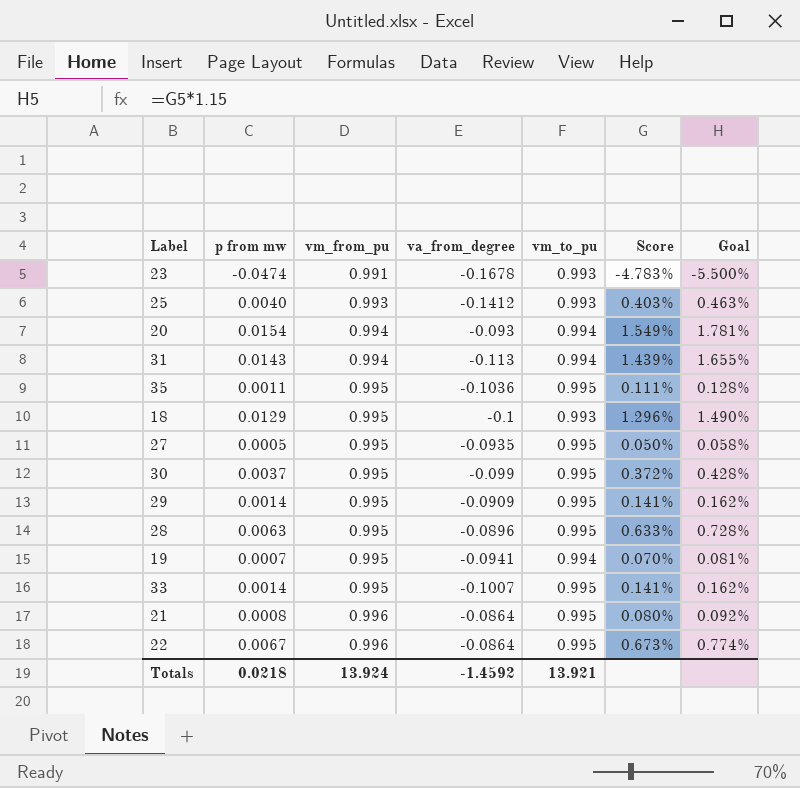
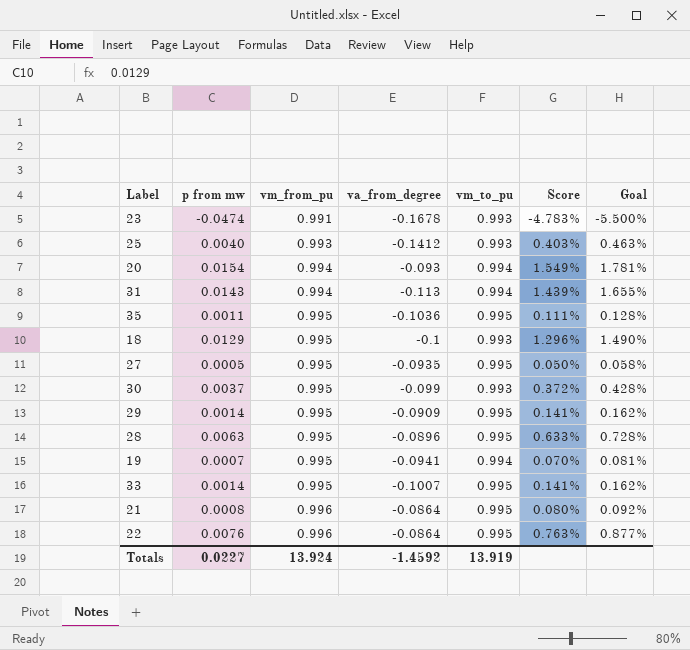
30 | vm_to_pu: 0.995 -> 0.993
22 | p from mw: 0.0067 -> 0.0076
22 | Score: 0.673% -> 0.763%
22 | Goal: 0.774% -> 0.877%
Totals | p from mw: 0.0218 -> 0.0227
Totals | vm_to_pu: 13.921 -> 13.919

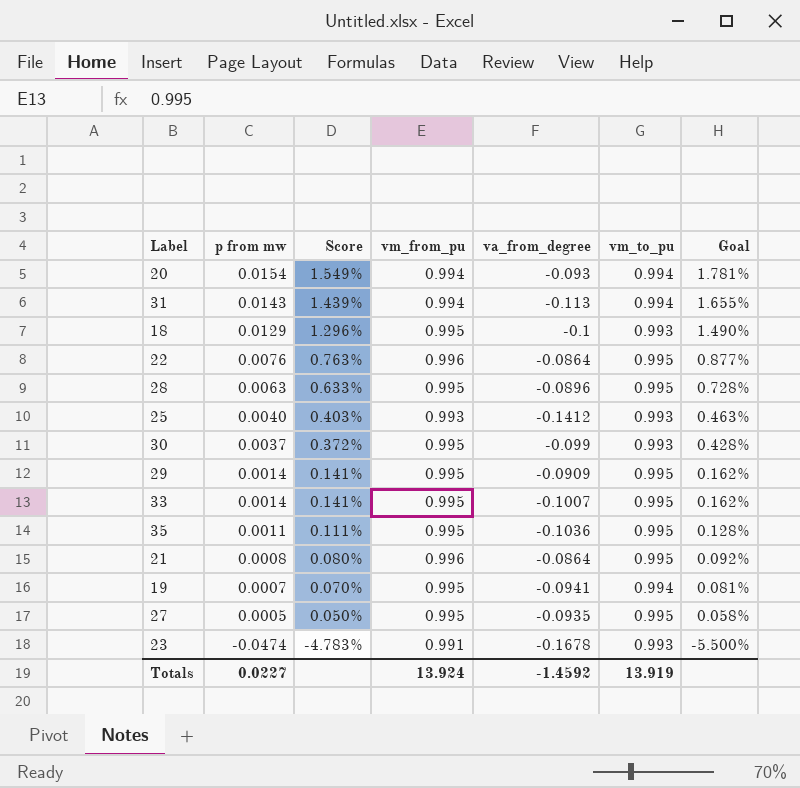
row order: vm_from_pu ascending -> p from mw descending
column Score | position: 6 -> 3

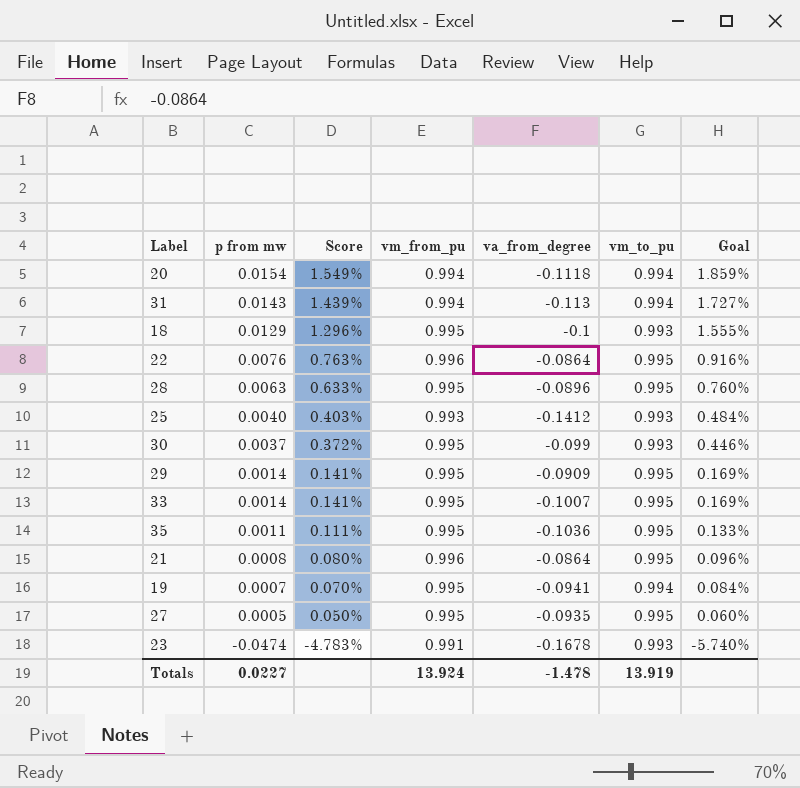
column Goal | formula: [Score] * 1.15 -> [Score] * 1.2
20 | va_from_degree: -0.093 -> -0.1118
Totals | va_from_degree: -1.4592 -> -1.478

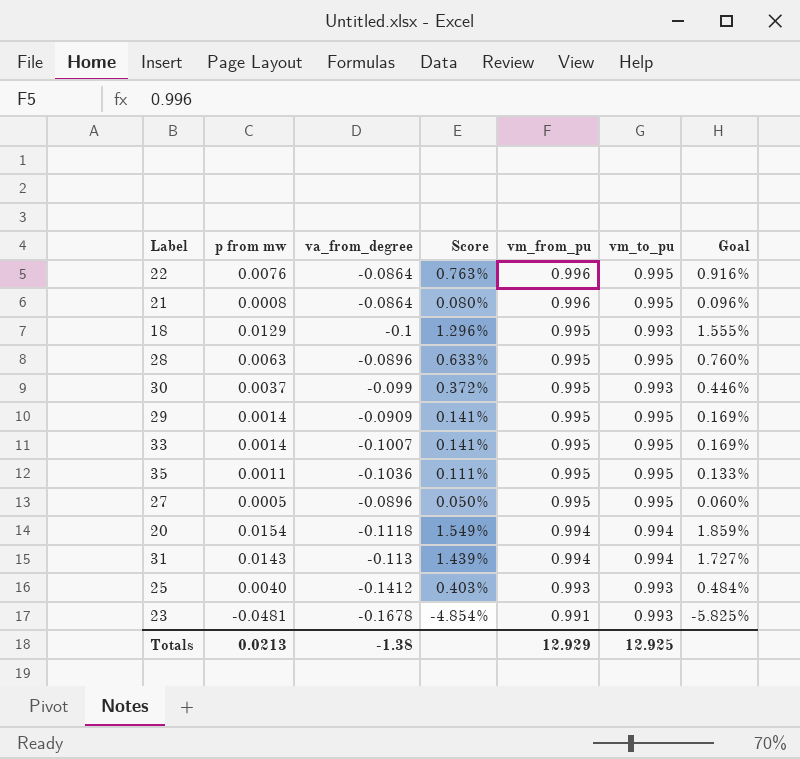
row order: p from mw descending -> vm_from_pu descending
column va_from_degree | position: 5 -> 3
row 19: 0.0007 | 0.070% | 0.995 | -0.0941 | 0.994 | 0.084% -> none
27 | va_from_degree: -0.0935 -> -0.0896
23 | p from mw: -0.0474 -> -0.0481
23 | Score: -4.783% -> -4.854%
23 | Goal: -5.740% -> -5.825%
Totals | p from mw: 0.0227 -> 0.0213
Totals | va_from_degree: -1.478 -> -1.38
Totals | vm_from_pu: 13.924 -> 12.929
Totals | vm_to_pu: 13.919 -> 12.925

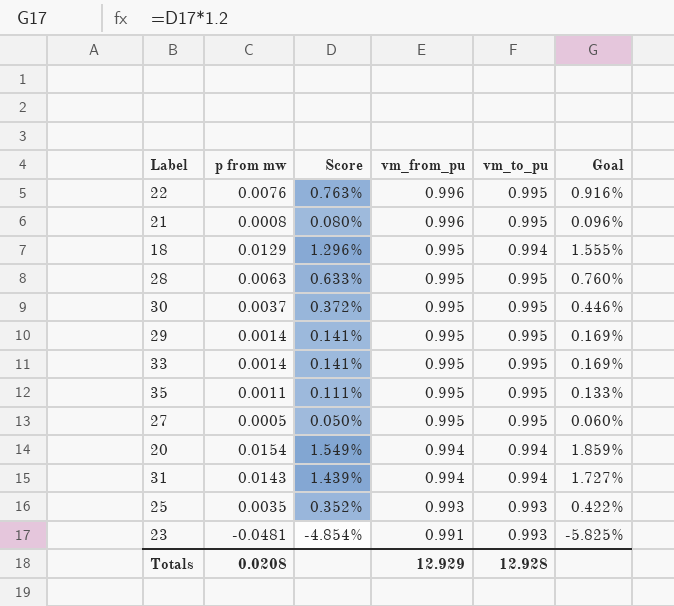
column va_from_degree | position: 3 -> none
18 | vm_to_pu: 0.993 -> 0.994
30 | vm_to_pu: 0.993 -> 0.995
25 | p from mw: 0.0040 -> 0.0035
25 | Score: 0.403% -> 0.352%
25 | Goal: 0.484% -> 0.422%
Totals | p from mw: 0.0213 -> 0.0208
Totals | vm_to_pu: 12.925 -> 12.928

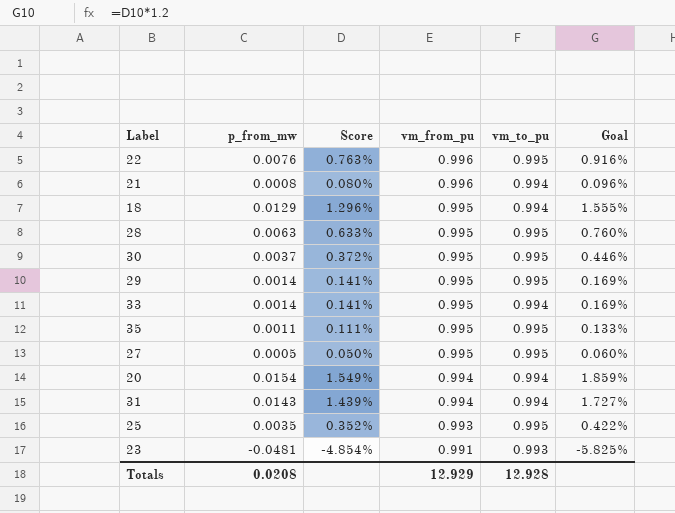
column name: p from mw -> p_from_mw
21 | vm_to_pu: 0.995 -> 0.994
33 | vm_to_pu: 0.995 -> 0.994
25 | vm_to_pu: 0.993 -> 0.995

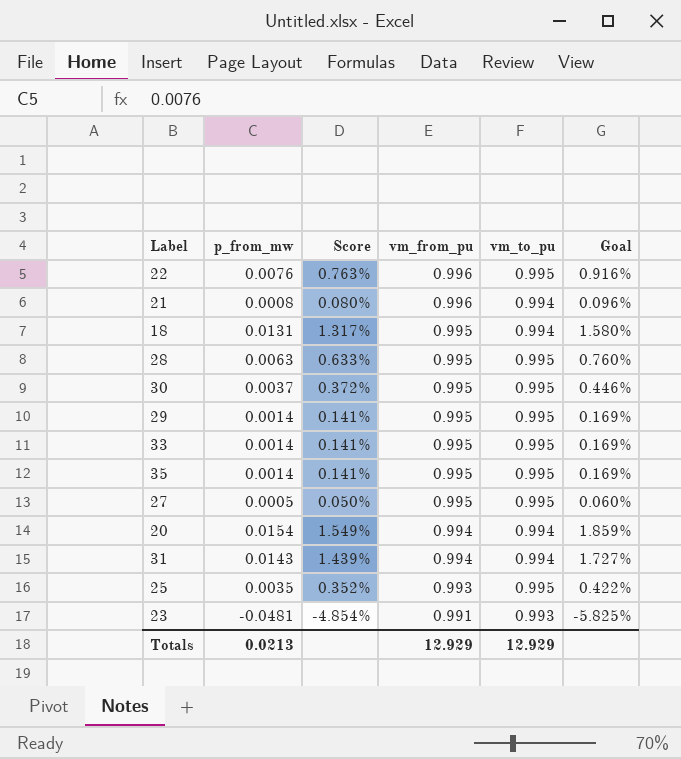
18 | p_from_mw: 0.0129 -> 0.0131
18 | Score: 1.296% -> 1.317%
18 | Goal: 1.555% -> 1.580%
33 | vm_to_pu: 0.994 -> 0.995
35 | p_from_mw: 0.0011 -> 0.0014
35 | Score: 0.111% -> 0.141%
35 | Goal: 0.133% -> 0.169%
Totals | p_from_mw: 0.0208 -> 0.0213
Totals | vm_to_pu: 12.928 -> 12.929

